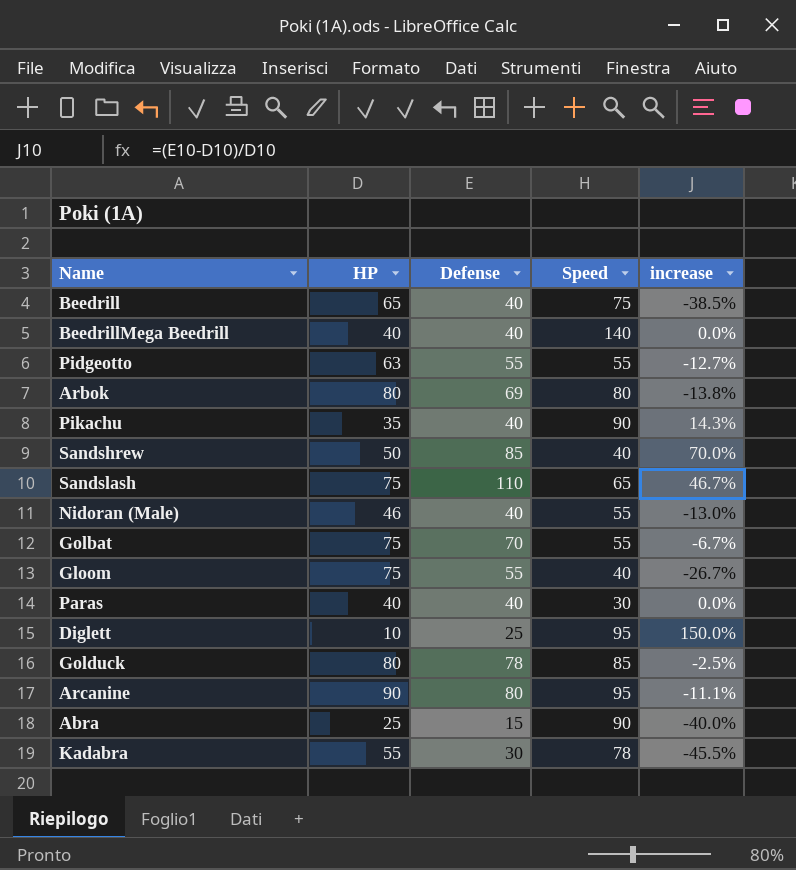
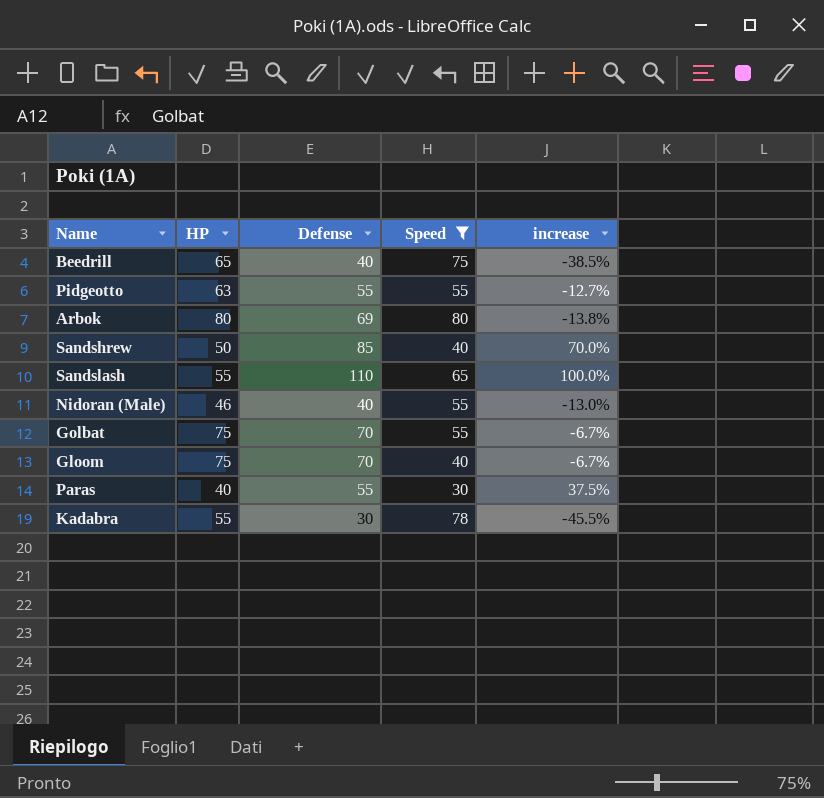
filter: none -> Speed <= 80
Sandslash | HP: 75 -> 55
Sandslash | increase: 46.7% -> 100.0%
Gloom | Defense: 55 -> 70
Gloom | increase: -26.7% -> -6.7%
Paras | Defense: 40 -> 55
Paras | increase: 0.0% -> 37.5%

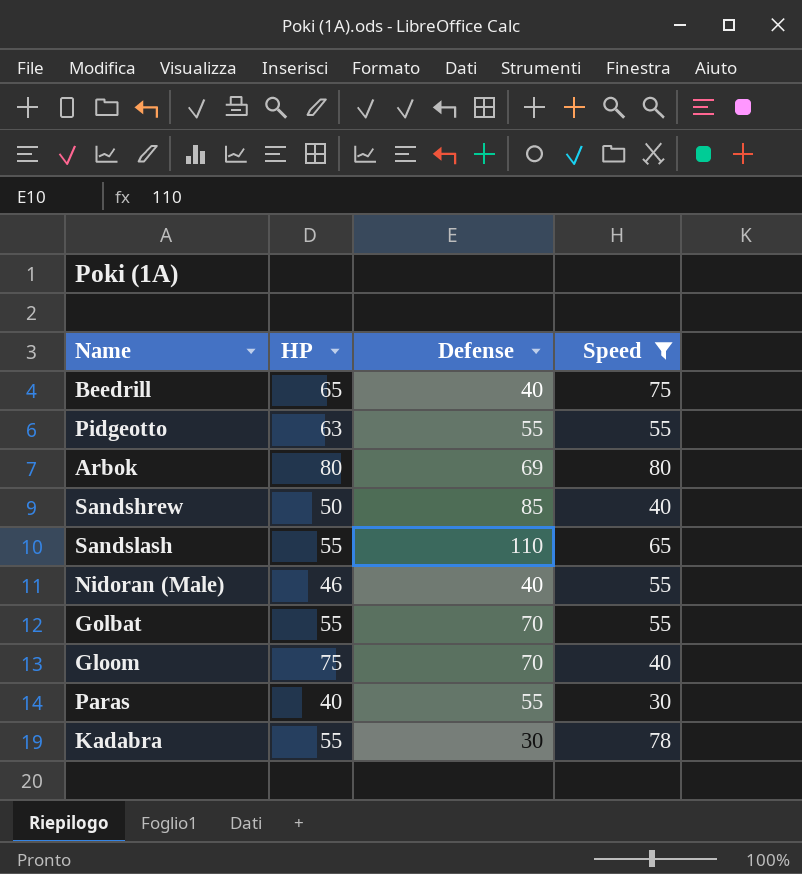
column increase | formula: ([Defense] - [HP]) / [HP] -> none
Golbat | HP: 75 -> 55

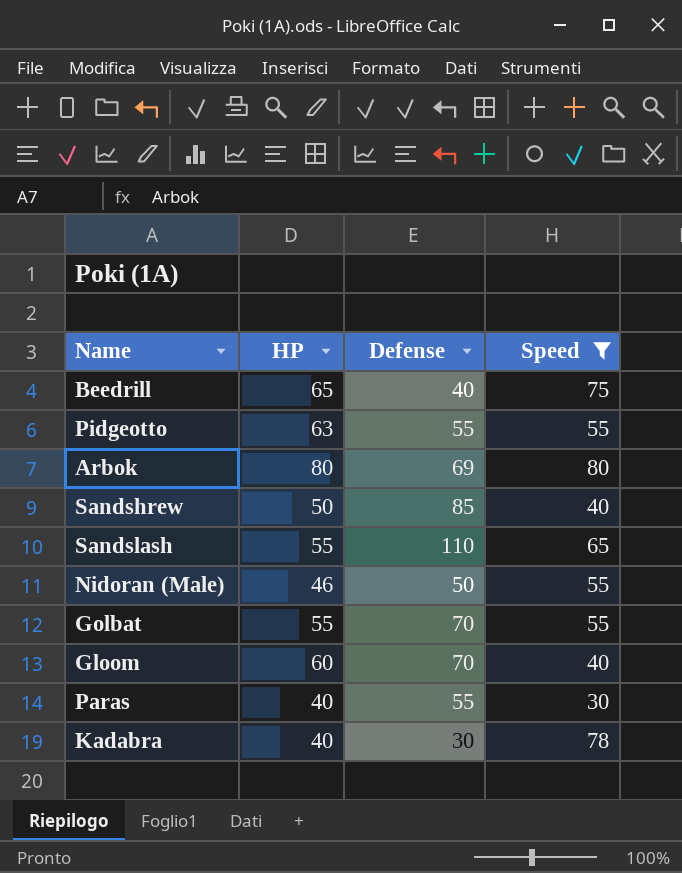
Nidoran (Male) | Defense: 40 -> 50
Gloom | HP: 75 -> 60
Kadabra | HP: 55 -> 40

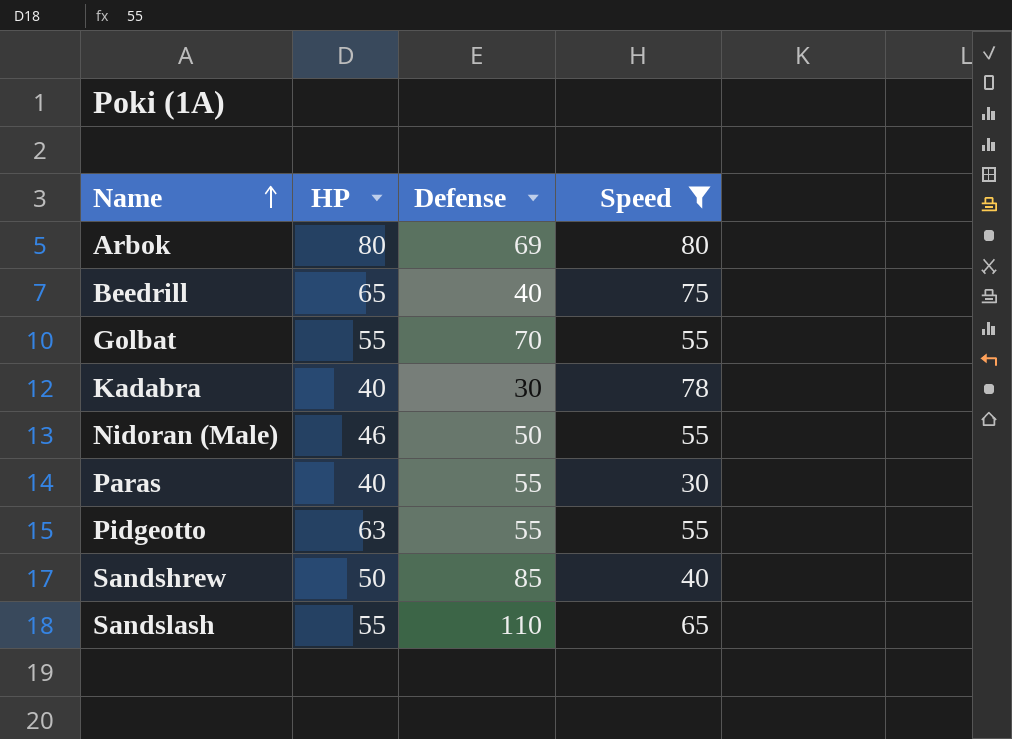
row order: none -> Name ascending
row Gloom: 60 | 70 | 40 -> none

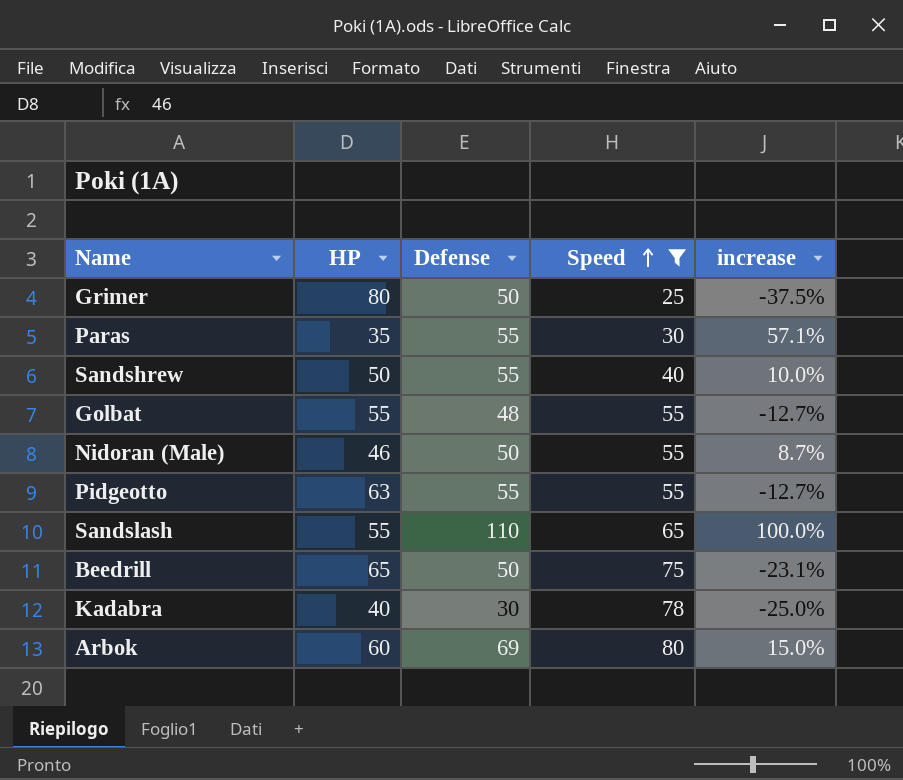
row order: Name ascending -> Speed ascending
column increase | formula: none -> ([Defense] - [HP]) / [HP]
row Grimer: none -> 80 | 50 | 25 | -37.5%
Paras | HP: 40 -> 35
Sandshrew | Defense: 85 -> 55
Golbat | Defense: 70 -> 48
Beedrill | Defense: 40 -> 50
Arbok | HP: 80 -> 60

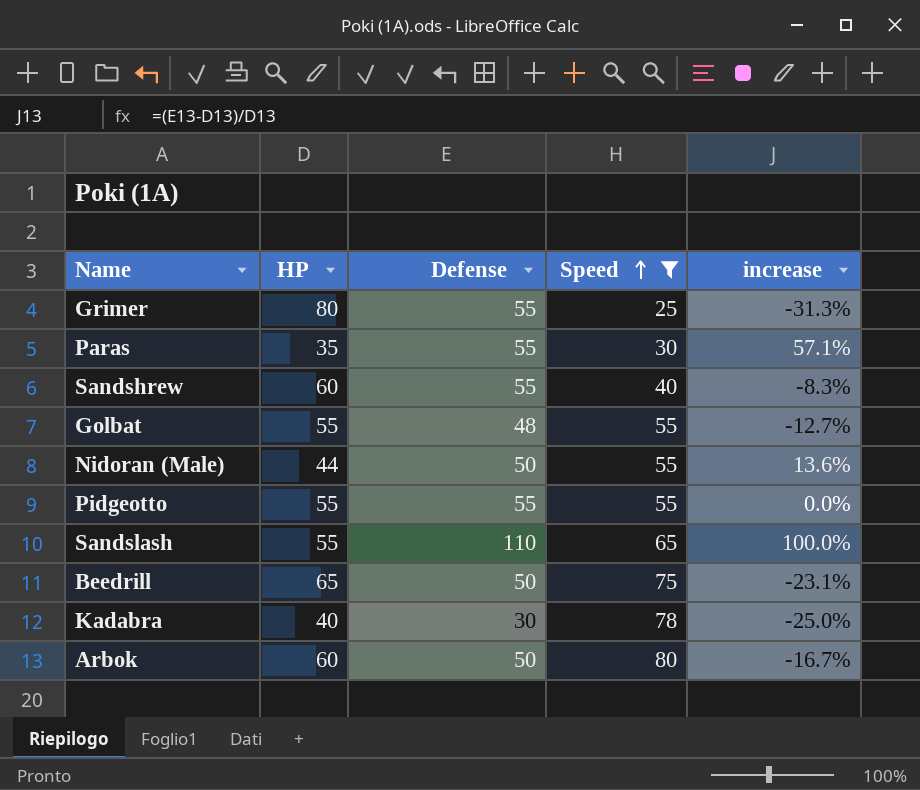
Grimer | Defense: 50 -> 55
Grimer | increase: -37.5% -> -31.3%
Sandshrew | HP: 50 -> 60
Sandshrew | increase: 10.0% -> -8.3%
Nidoran (Male) | HP: 46 -> 44
Nidoran (Male) | increase: 8.7% -> 13.6%
Pidgeotto | HP: 63 -> 55
Pidgeotto | increase: -12.7% -> 0.0%
Arbok | Defense: 69 -> 50
Arbok | increase: 15.0% -> -16.7%

